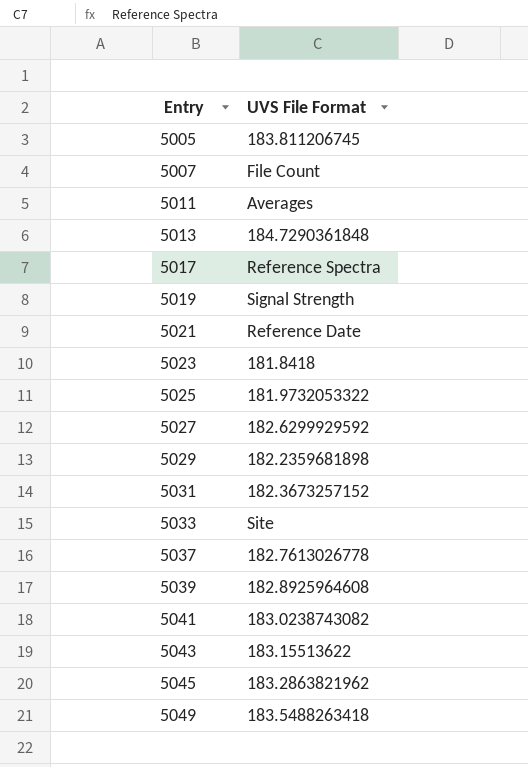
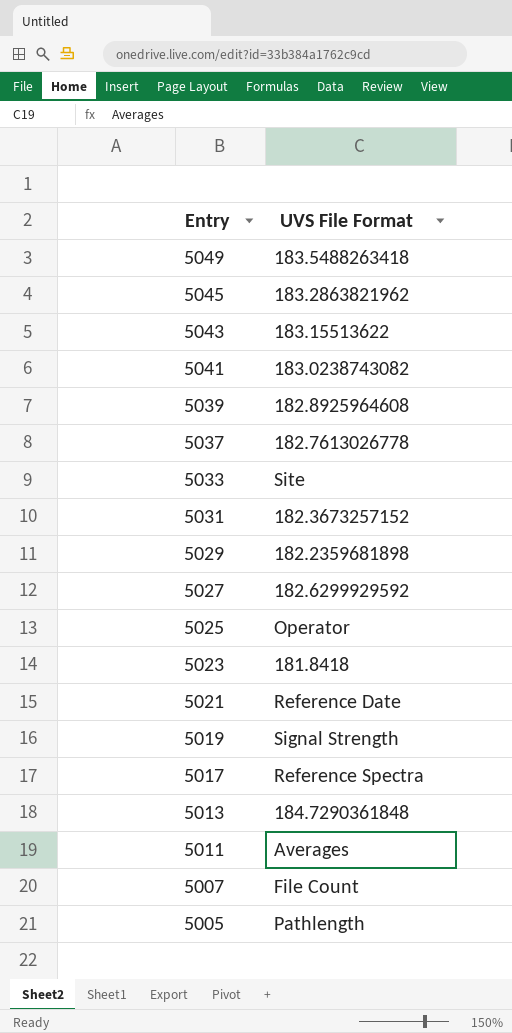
row order: Entry ascending -> Entry descending
5025 | UVS File Format: 181.9732053322 -> Operator
5005 | UVS File Format: 183.811206745 -> Pathlength

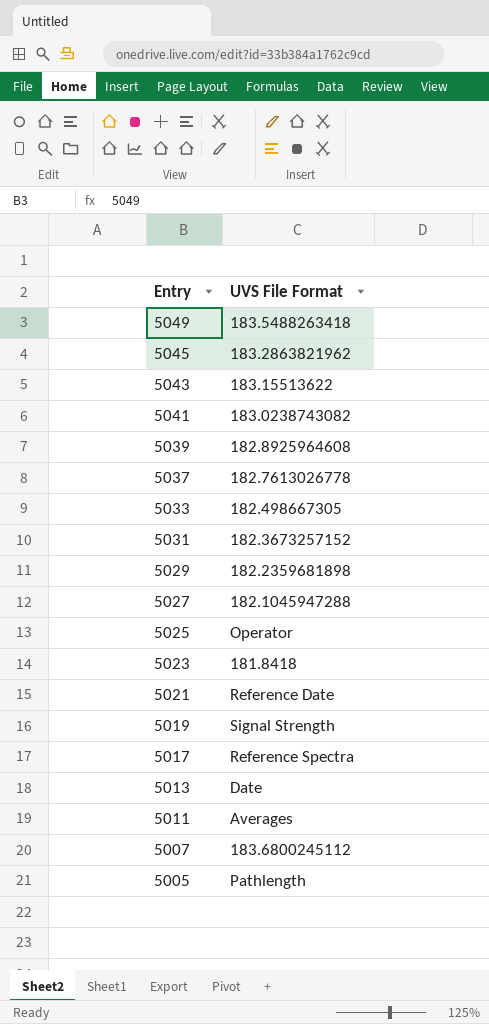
5033 | UVS File Format: Site -> 182.498667305
5027 | UVS File Format: 182.6299929592 -> 182.1045947288
5013 | UVS File Format: 184.7290361848 -> Date
5007 | UVS File Format: File Count -> 183.6800245112

